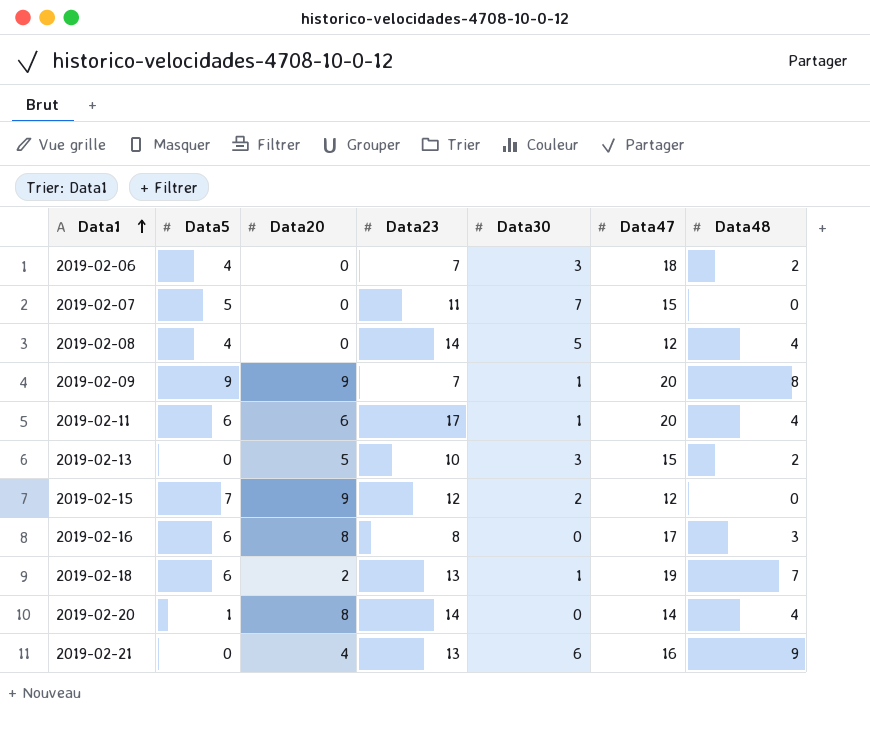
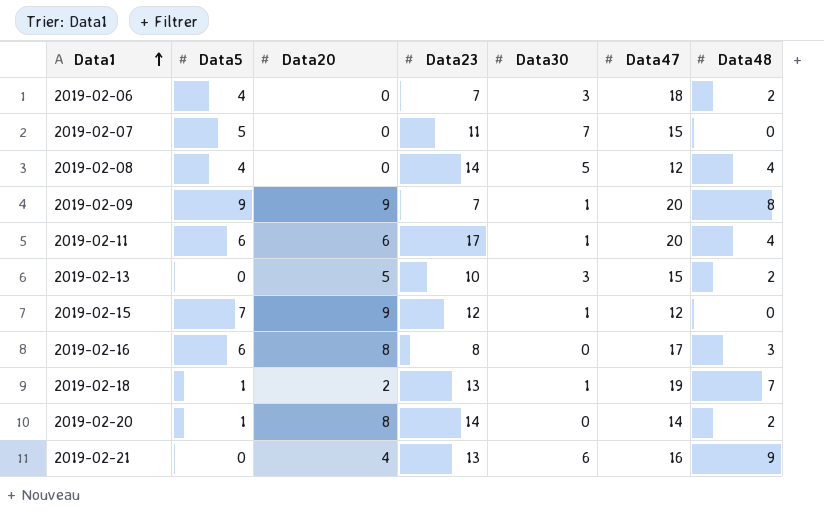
2019-02-15 | Data30: 2 -> 1
2019-02-18 | Data5: 6 -> 1
2019-02-20 | Data48: 4 -> 2

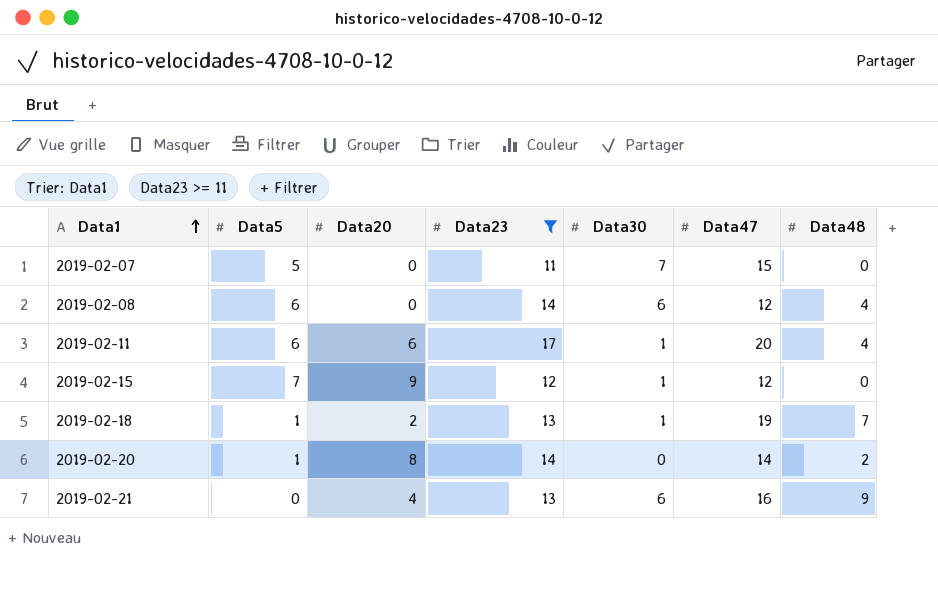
filter: none -> Data23 >= 11
2019-02-08 | Data5: 4 -> 6
2019-02-08 | Data30: 5 -> 6

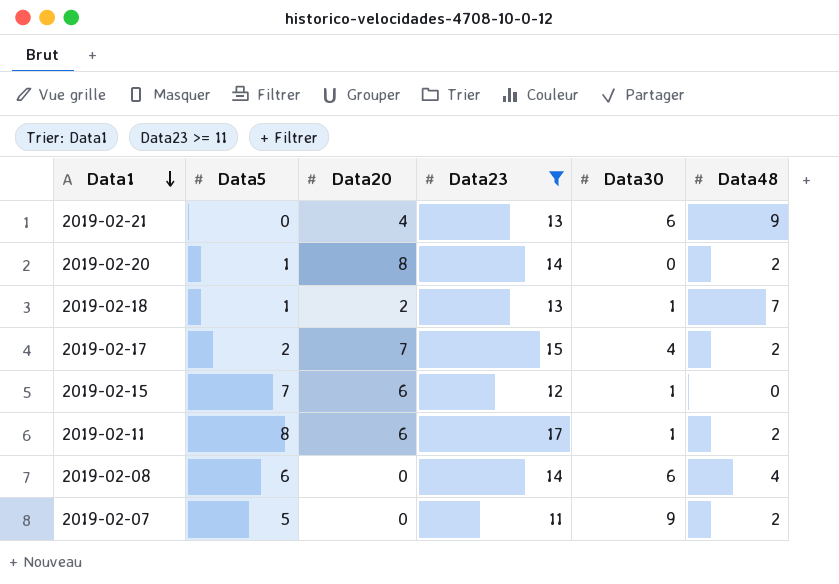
row order: Data1 ascending -> Data1 descending
column Data47 | position: 6 -> none
row 2019-02-17: none -> 2 | 7 | 15 | 4 | 2
2019-02-15 | Data20: 9 -> 6
2019-02-11 | Data5: 6 -> 8
2019-02-11 | Data48: 4 -> 2
2019-02-07 | Data30: 7 -> 9
2019-02-07 | Data48: 0 -> 2

